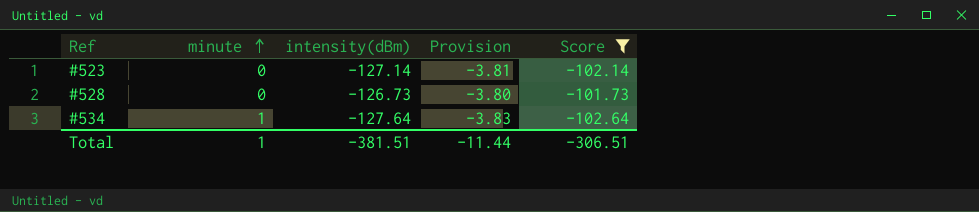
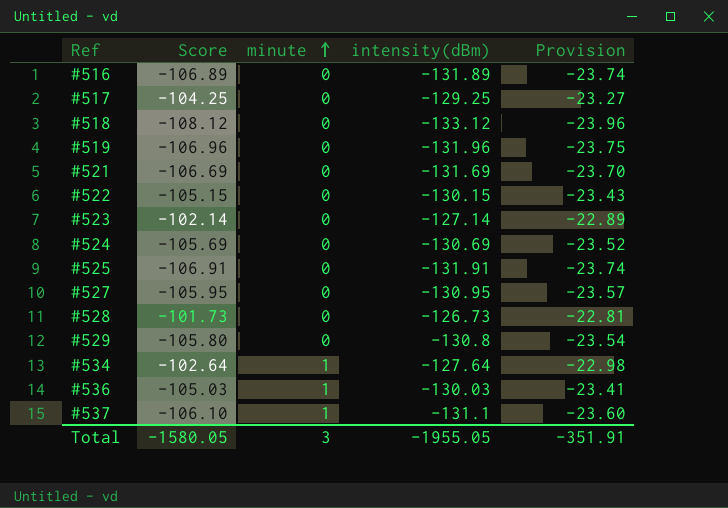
filter: Score >= -102.64 -> none
column Score | position: 5 -> 2
column Provision | formula: [intensity(dBm)] * 0.03 -> [intensity(dBm)] * 0.18
Total | Score: -306.51 -> -1580.05
Total | minute: 1 -> 3
Total | intensity(dBm): -381.51 -> -1955.05
Total | Provision: -11.44 -> -351.91

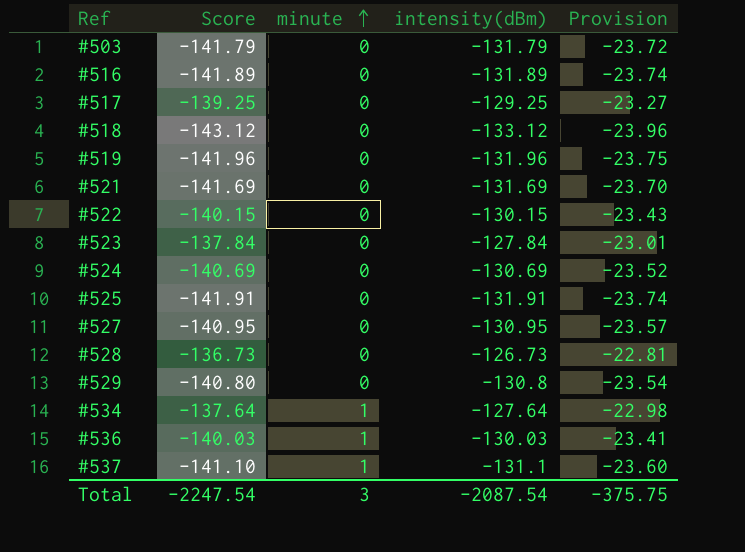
column Score | formula: [intensity(dBm)] + 25 -> [intensity(dBm)] - 10
row #503: none -> -141.79 | 0 | -131.79 | -23.72
#523 | intensity(dBm): -127.14 -> -127.84
#523 | Provision: -22.89 -> -23.01
Total | Score: -1580.05 -> -2247.54
Total | intensity(dBm): -1955.05 -> -2087.54
Total | Provision: -351.91 -> -375.75

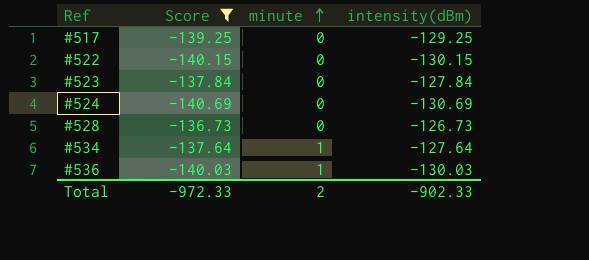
filter: none -> Score >= -140.69
column Provision | formula: [intensity(dBm)] * 0.18 -> none
Total | Score: -2247.54 -> -972.33
Total | minute: 3 -> 2
Total | intensity(dBm): -2087.54 -> -902.33

